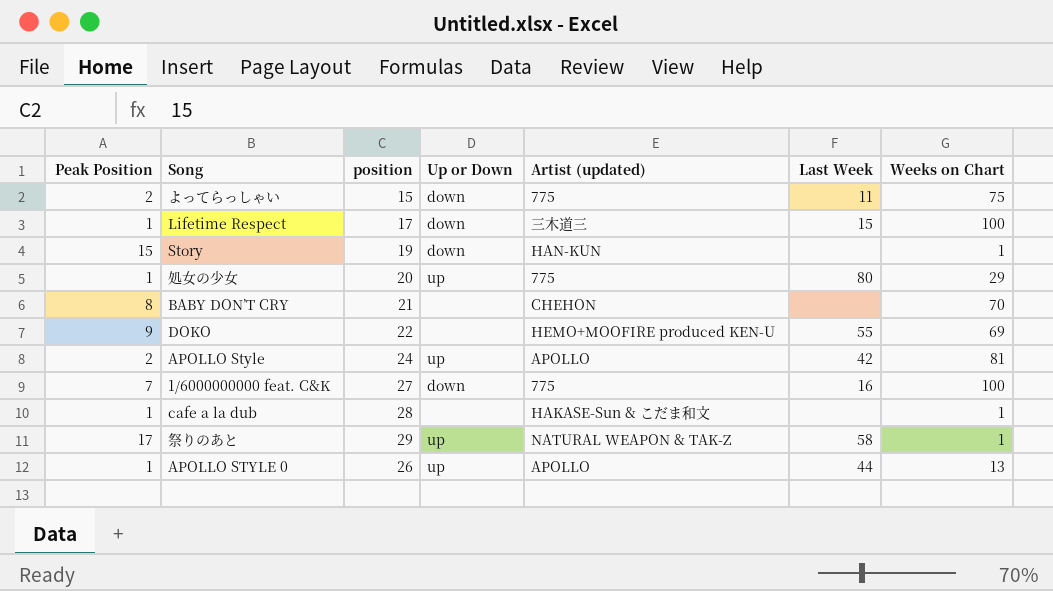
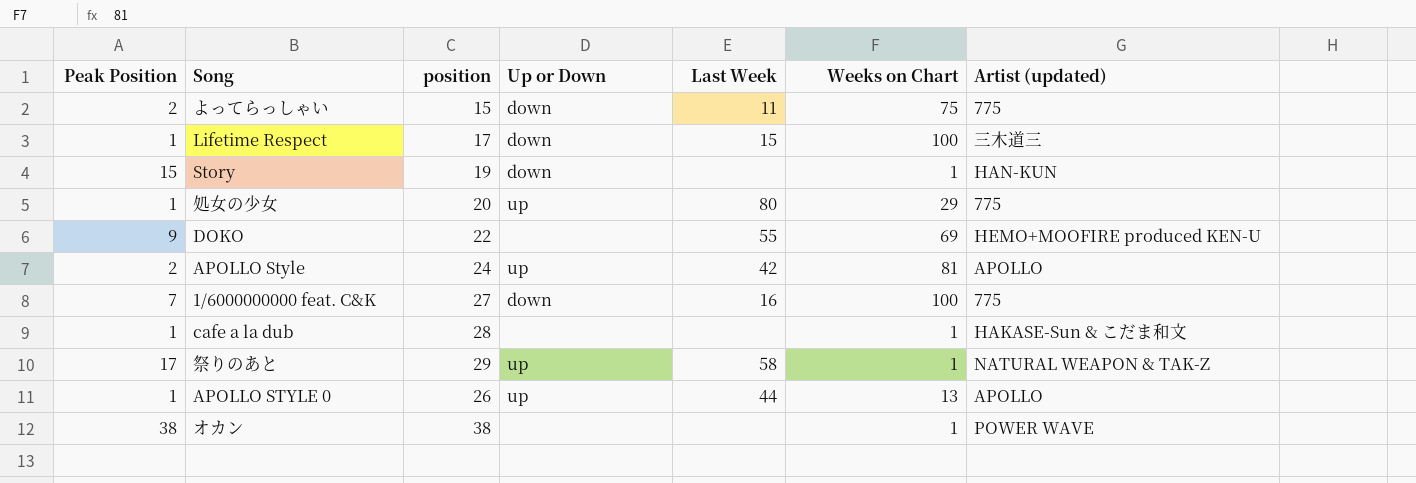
column Artist (updated) | position: 5 -> 7
row BABY DON’T CRY: 8 | 21 | none | CHEHON | none | 70 -> none
row オカン: none -> 38 | 38 | none | none | 1 | POWER WAVE

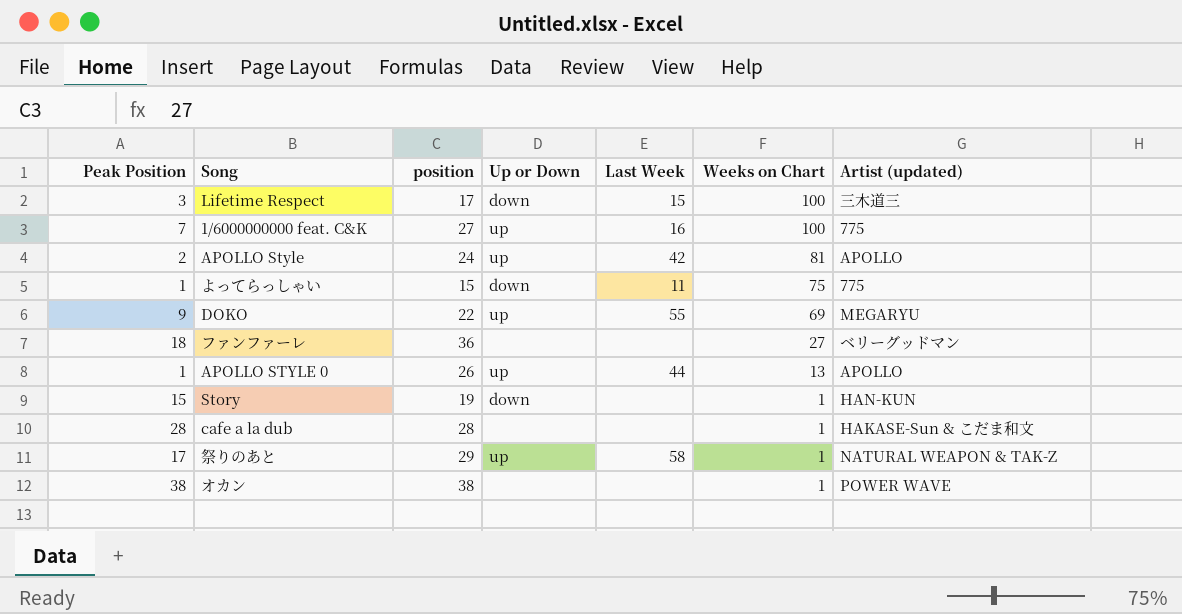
row order: none -> Weeks on Chart descending
row 処女の少女: 1 | 20 | up | 80 | 29 | 775 -> none
Lifetime Respect | Peak Position: 1 -> 3
1/6000000000 feat. C&K | Up or Down: down -> up
よってらっしゃい | Peak Position: 2 -> 1
DOKO | Up or Down: none -> up
DOKO | Artist (updated): HEMO+MOOFIRE produced KEN-U -> MEGARYU
row ファンファーレ: none -> 18 | 36 | none | none | 27 | ベリーグッドマン
cafe a la dub | Peak Position: 1 -> 28

